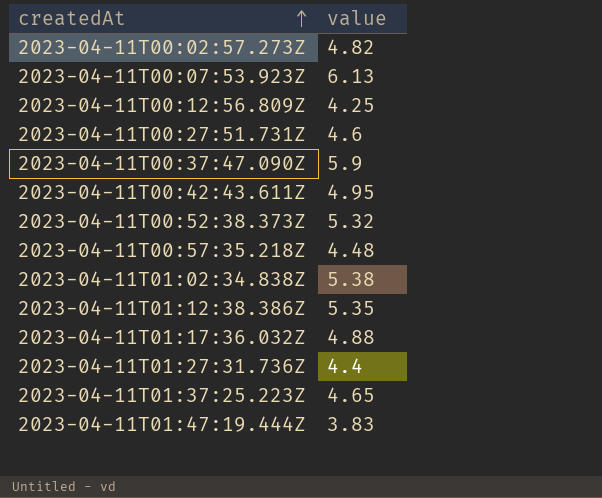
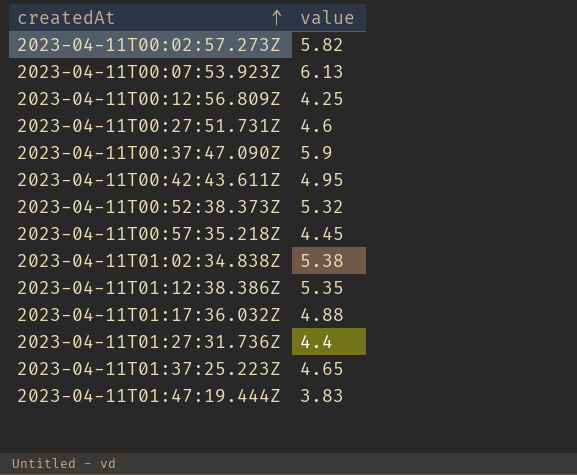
2023-04-11T00:02:57.273Z | value: 4.82 -> 5.82
2023-04-11T00:57:35.218Z | value: 4.48 -> 4.45

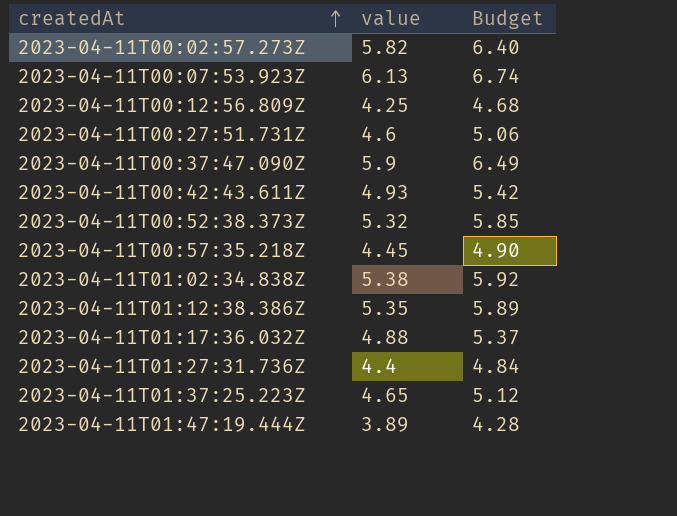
column Budget | formula: none -> [value] * 1.1
2023-04-11T00:42:43.611Z | value: 4.95 -> 4.93
2023-04-11T01:47:19.444Z | value: 3.83 -> 3.89

